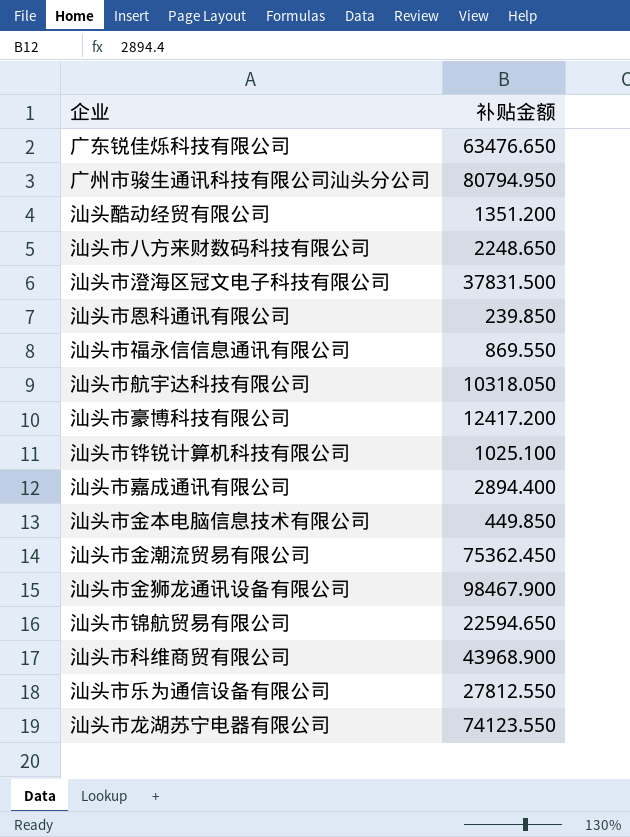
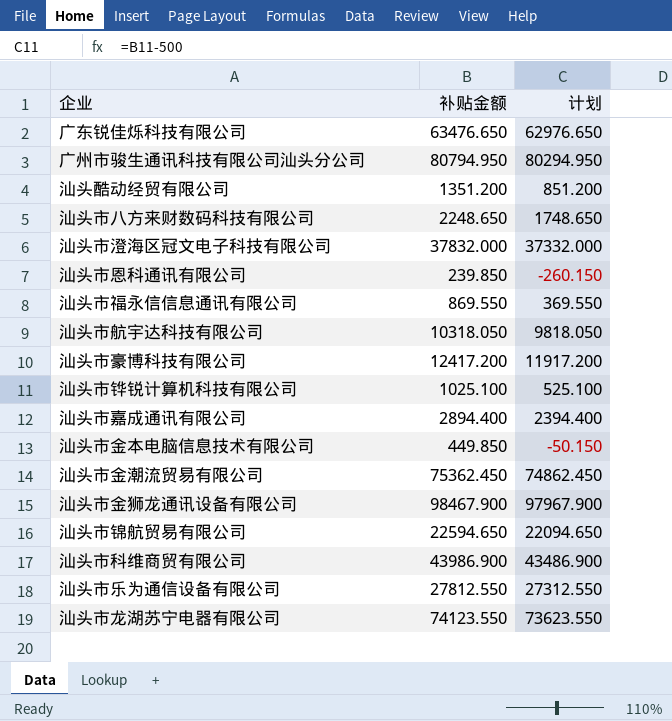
column 计划 | formula: none -> [补贴金额] - 500
汕头市澄海区冠文电子科技有限公司 | 补贴金额: 37831.500 -> 37832.000
汕头市科维商贸有限公司 | 补贴金额: 43968.900 -> 43986.900

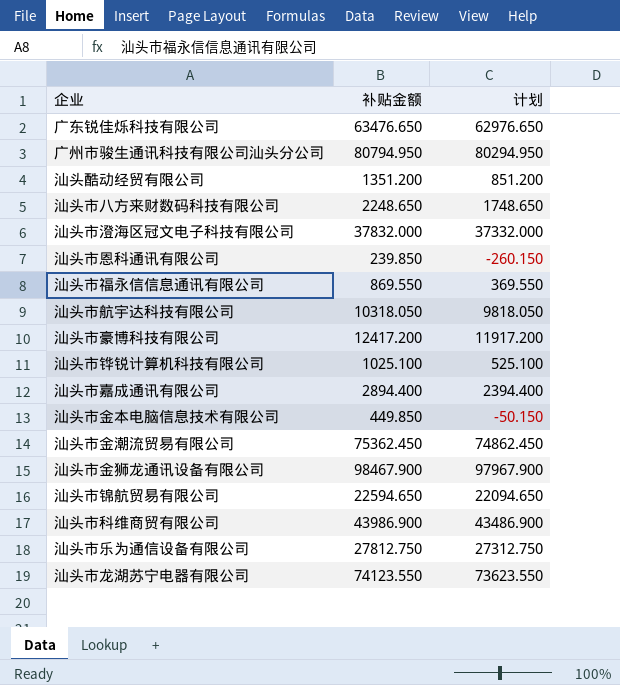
汕头市乐为通信设备有限公司 | 补贴金额: 27812.550 -> 27812.750
汕头市乐为通信设备有限公司 | 计划: 27312.550 -> 27312.750

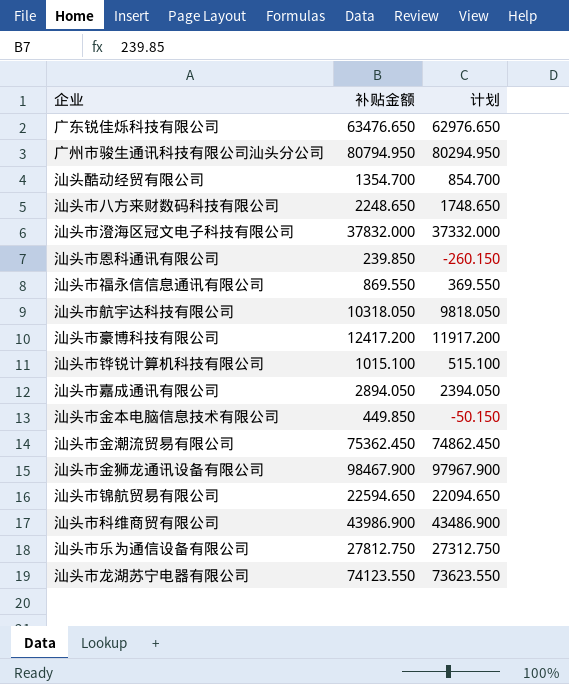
汕头酷动经贸有限公司 | 补贴金额: 1351.200 -> 1354.700
汕头酷动经贸有限公司 | 计划: 851.200 -> 854.700
汕头市铧锐计算机科技有限公司 | 补贴金额: 1025.100 -> 1015.100
汕头市铧锐计算机科技有限公司 | 计划: 525.100 -> 515.100
汕头市嘉成通讯有限公司 | 补贴金额: 2894.400 -> 2894.050
汕头市嘉成通讯有限公司 | 计划: 2394.400 -> 2394.050

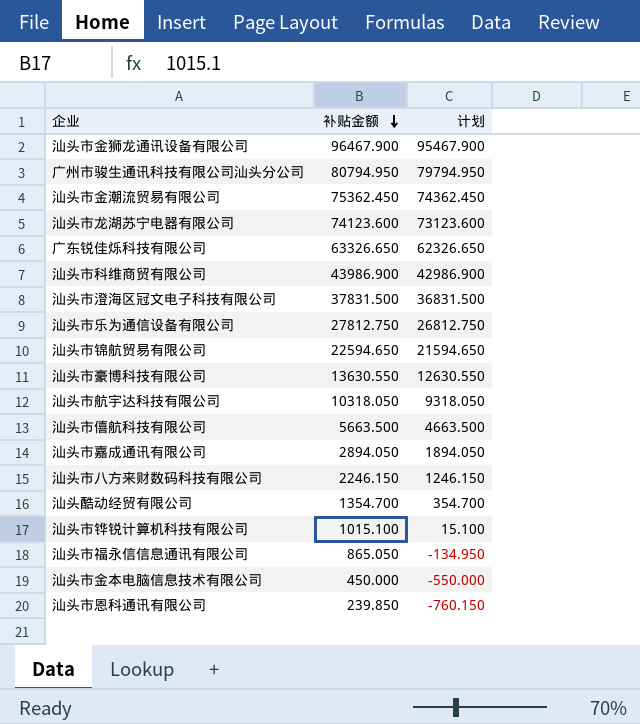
row order: none -> 补贴金额 descending
column 计划 | formula: [补贴金额] - 500 -> [补贴金额] - 1000
汕头市金狮龙通讯设备有限公司 | 补贴金额: 98467.900 -> 96467.900
汕头市龙湖苏宁电器有限公司 | 补贴金额: 74123.550 -> 74123.600
广东锐佳烁科技有限公司 | 补贴金额: 63476.650 -> 63326.650
汕头市澄海区冠文电子科技有限公司 | 补贴金额: 37832.000 -> 37831.500
汕头市豪博科技有限公司 | 补贴金额: 12417.200 -> 13630.550
row 汕头市僖航科技有限公司: none -> 5663.500 | 4663.500
汕头市八方来财数码科技有限公司 | 补贴金额: 2248.650 -> 2246.150
汕头市福永信信息通讯有限公司 | 补贴金额: 869.550 -> 865.050
汕头市金本电脑信息技术有限公司 | 补贴金额: 449.850 -> 450.000

